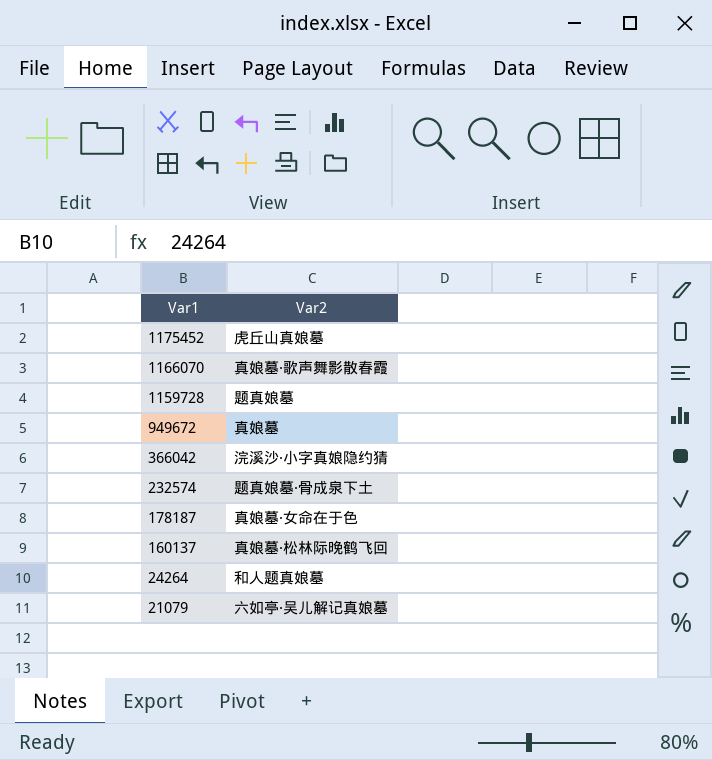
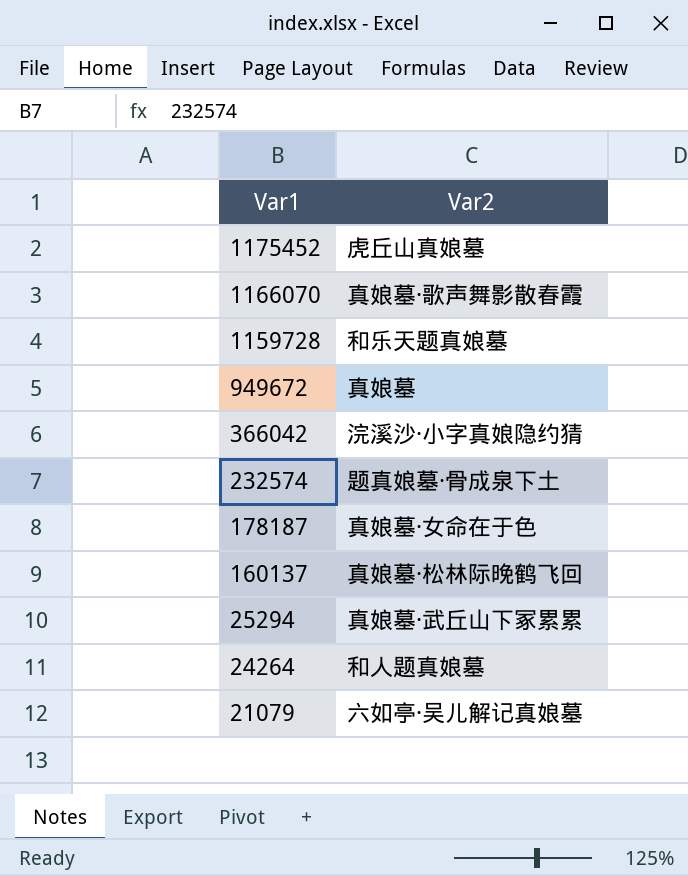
1159728 | Var2: 题真娘墓 -> 和乐天题真娘墓
row 25294: none -> 真娘墓·武丘山下冢累累

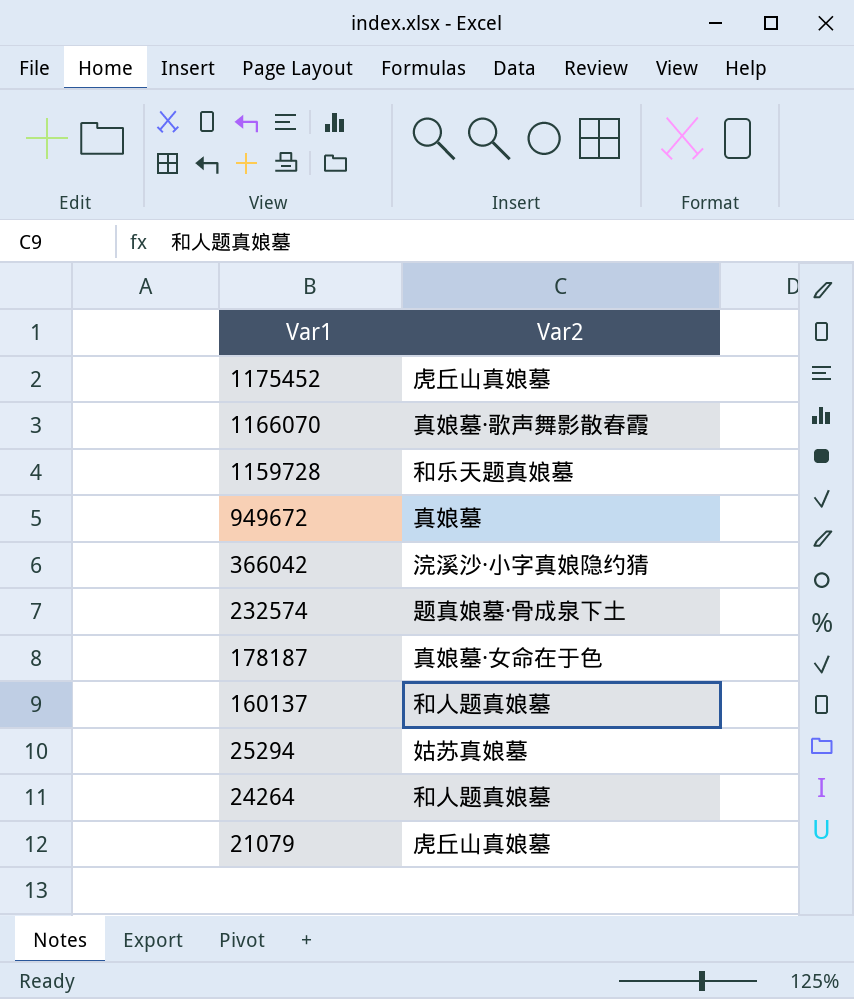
160137 | Var2: 真娘墓·松林际晚鹤飞回 -> 和人题真娘墓
25294 | Var2: 真娘墓·武丘山下冢累累 -> 姑苏真娘墓
21079 | Var2: 六如亭·吴儿解记真娘墓 -> 虎丘山真娘墓

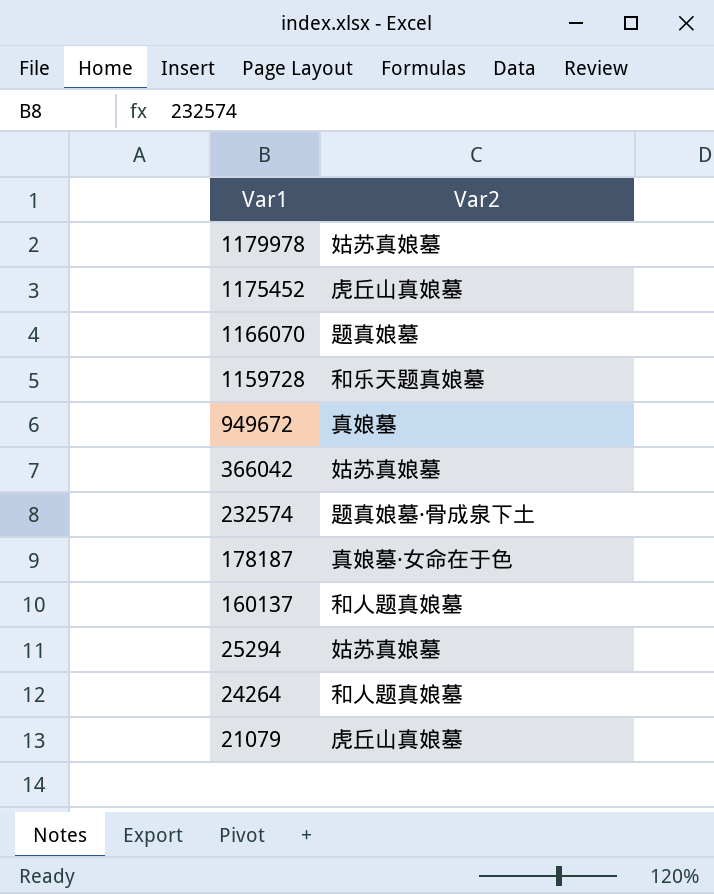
row 1179978: none -> 姑苏真娘墓
1166070 | Var2: 真娘墓·歌声舞影散春霞 -> 题真娘墓
366042 | Var2: 浣溪沙·小字真娘隐约猜 -> 姑苏真娘墓

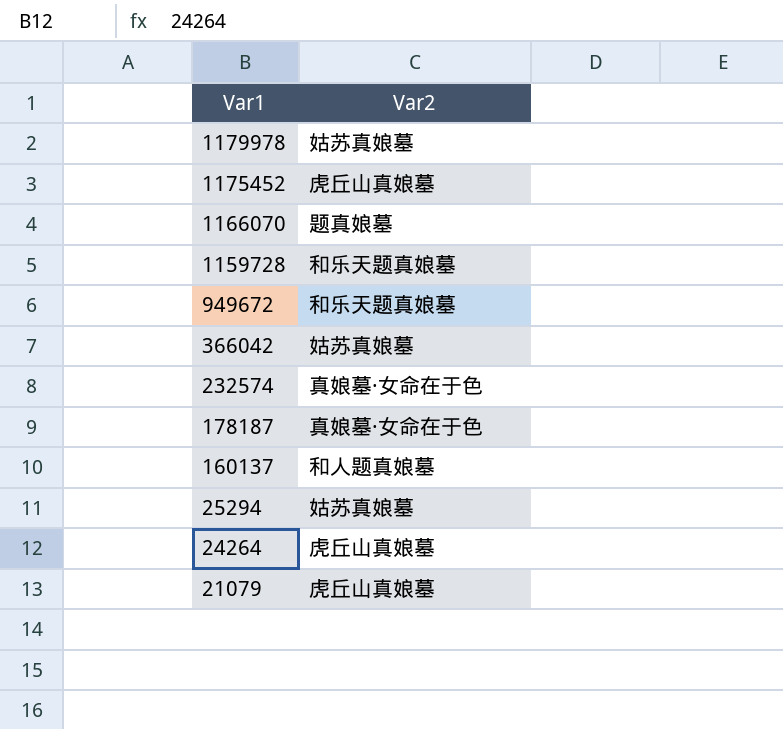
949672 | Var2: 真娘墓 -> 和乐天题真娘墓
232574 | Var2: 题真娘墓·骨成泉下土 -> 真娘墓·女命在于色
24264 | Var2: 和人题真娘墓 -> 虎丘山真娘墓

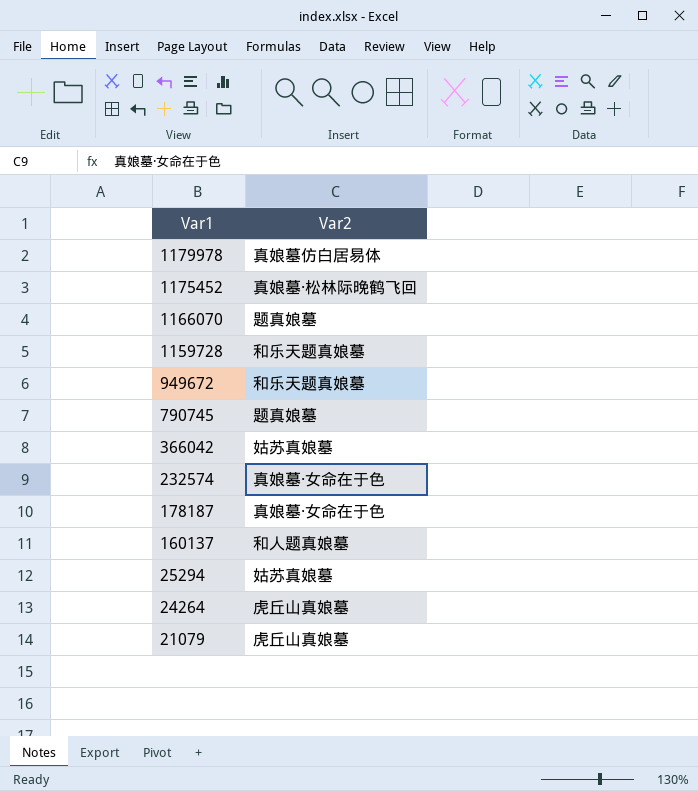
1179978 | Var2: 姑苏真娘墓 -> 真娘墓仿白居易体
1175452 | Var2: 虎丘山真娘墓 -> 真娘墓·松林际晚鹤飞回
row 790745: none -> 题真娘墓

